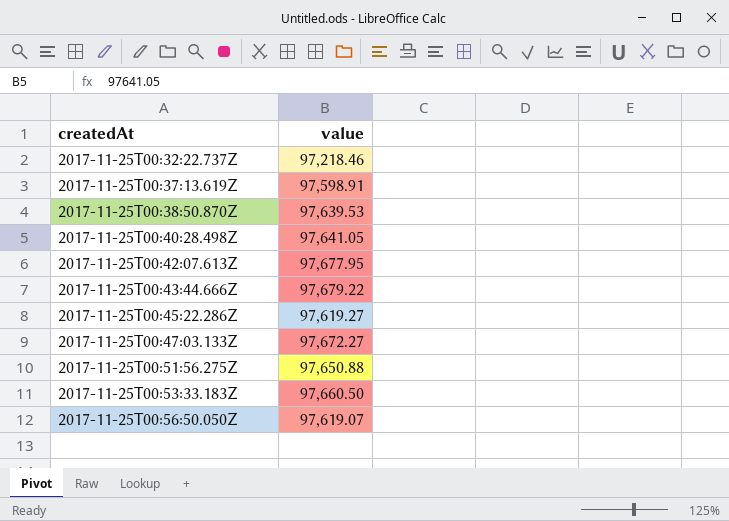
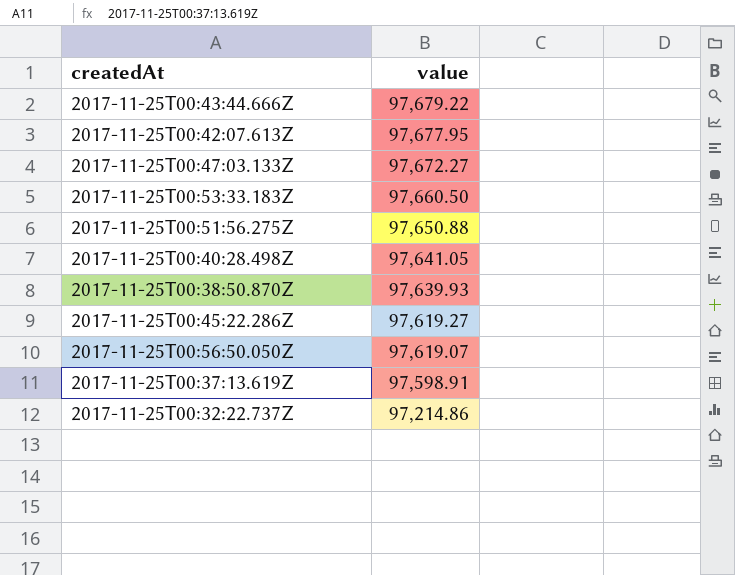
row order: createdAt ascending -> value descending
2017-11-25T00:38:50.870Z | value: 97,639.53 -> 97,639.93
2017-11-25T00:32:22.737Z | value: 97,218.46 -> 97,214.86

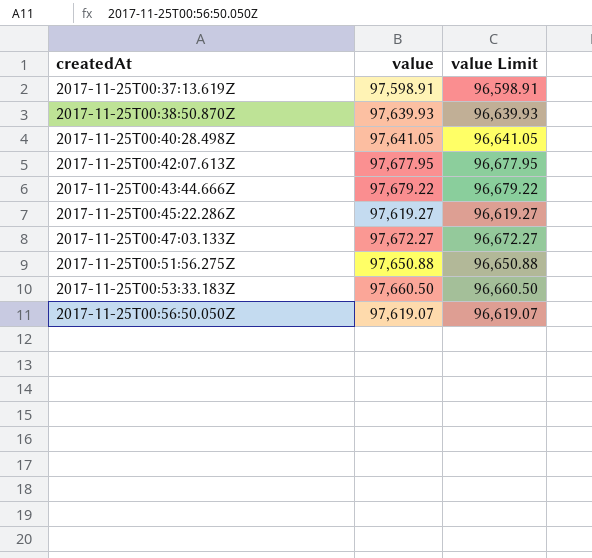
row order: value descending -> createdAt ascending
column value Limit | formula: none -> [value] - 1000
row 2017-11-25T00:32:22.737Z: 97,214.86 -> none

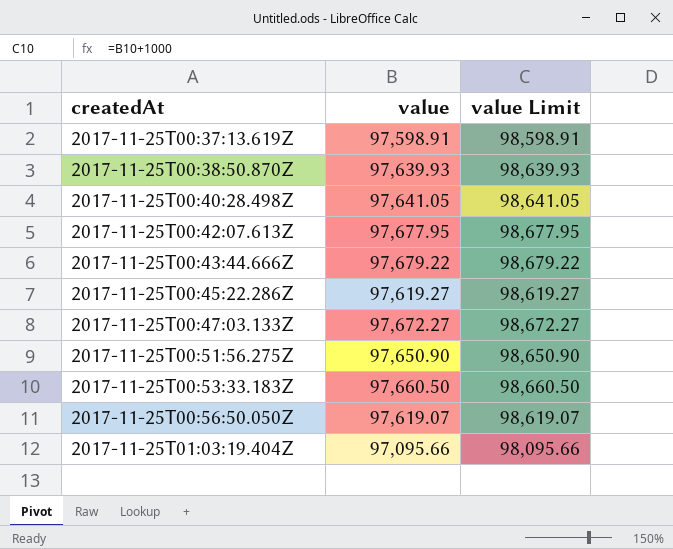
column value Limit | formula: [value] - 1000 -> [value] + 1000
2017-11-25T00:51:56.275Z | value: 97,650.88 -> 97,650.90
row 2017-11-25T01:03:19.404Z: none -> 97,095.66 | 98,095.66

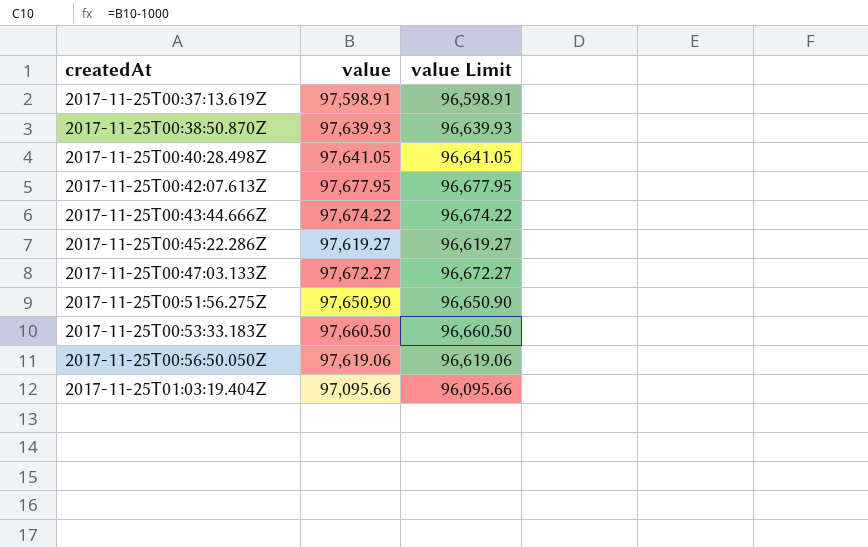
column value Limit | formula: [value] + 1000 -> [value] - 1000
2017-11-25T00:43:44.666Z | value: 97,679.22 -> 97,674.22
2017-11-25T00:56:50.050Z | value: 97,619.07 -> 97,619.06

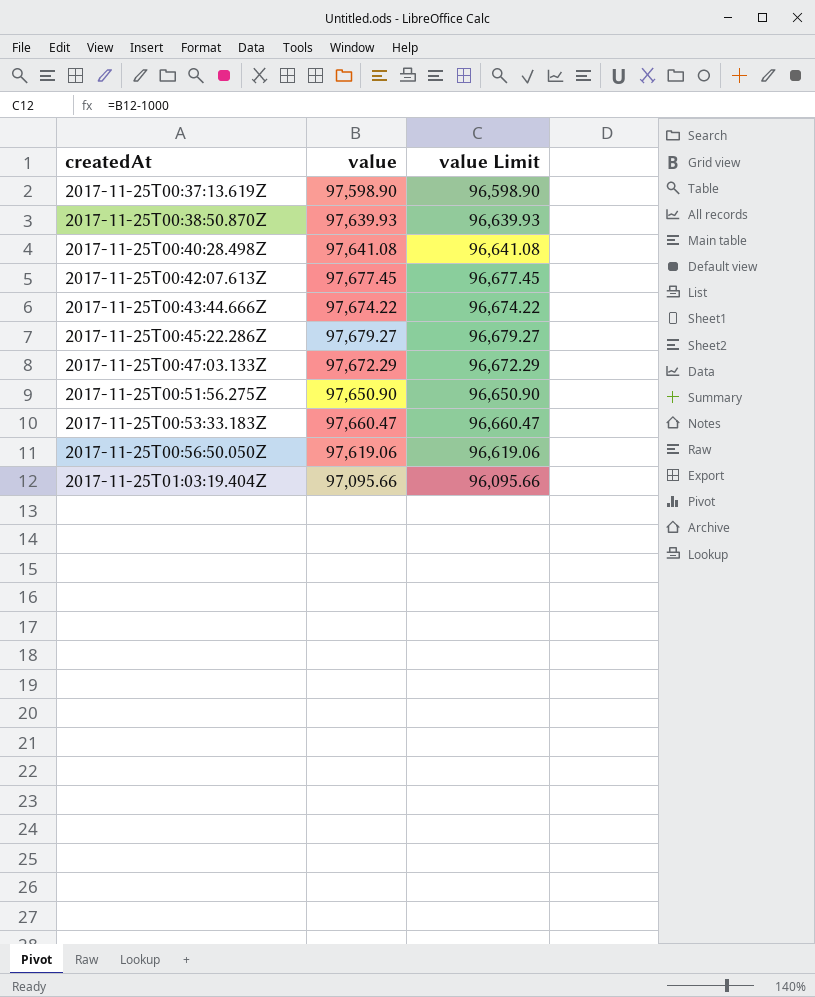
2017-11-25T00:37:13.619Z | value: 97,598.91 -> 97,598.90
2017-11-25T00:37:13.619Z | value Limit: 96,598.91 -> 96,598.90
2017-11-25T00:40:28.498Z | value: 97,641.05 -> 97,641.08
2017-11-25T00:40:28.498Z | value Limit: 96,641.05 -> 96,641.08
2017-11-25T00:42:07.613Z | value: 97,677.95 -> 97,677.45
2017-11-25T00:42:07.613Z | value Limit: 96,677.95 -> 96,677.45
2017-11-25T00:45:22.286Z | value: 97,619.27 -> 97,679.27
2017-11-25T00:45:22.286Z | value Limit: 96,619.27 -> 96,679.27
2017-11-25T00:47:03.133Z | value: 97,672.27 -> 97,672.29
2017-11-25T00:47:03.133Z | value Limit: 96,672.27 -> 96,672.29
2017-11-25T00:53:33.183Z | value: 97,660.50 -> 97,660.47
2017-11-25T00:53:33.183Z | value Limit: 96,660.50 -> 96,660.47

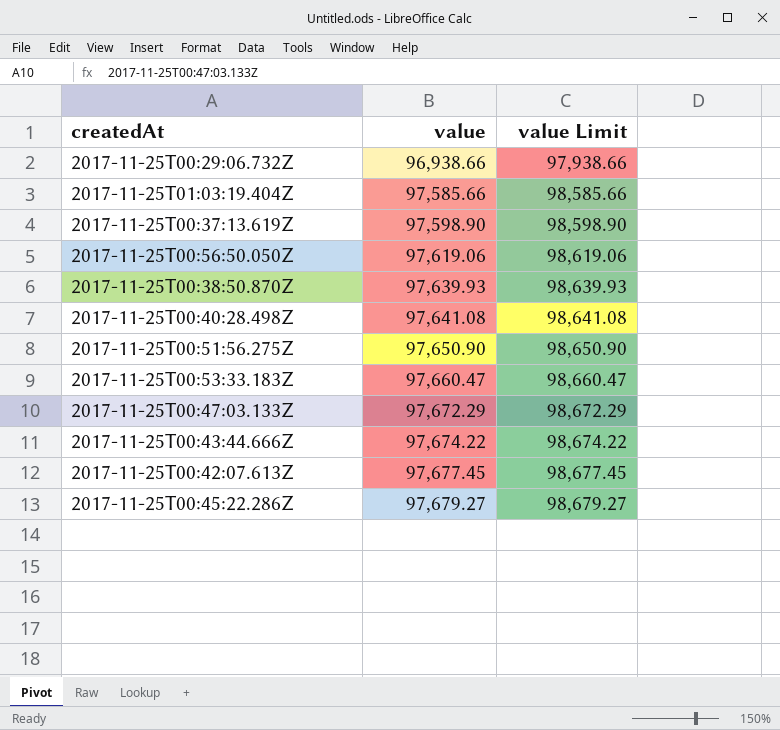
row order: createdAt ascending -> value ascending
column value Limit | formula: [value] - 1000 -> [value] + 1000
row 2017-11-25T00:29:06.732Z: none -> 96,938.66 | 97,938.66
2017-11-25T01:03:19.404Z | value: 97,095.66 -> 97,585.66

